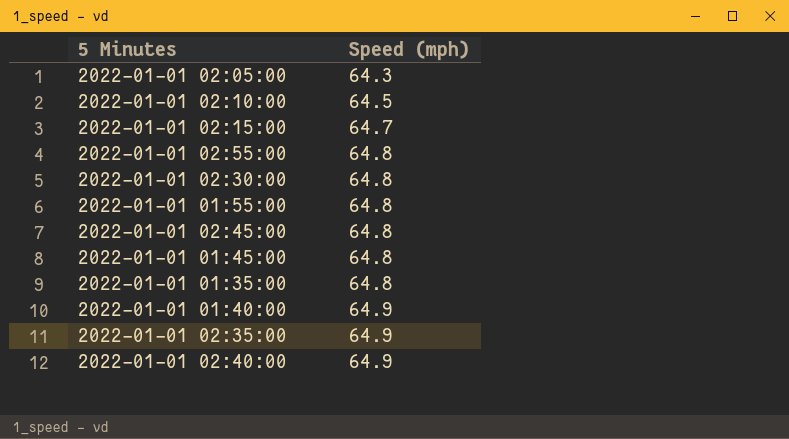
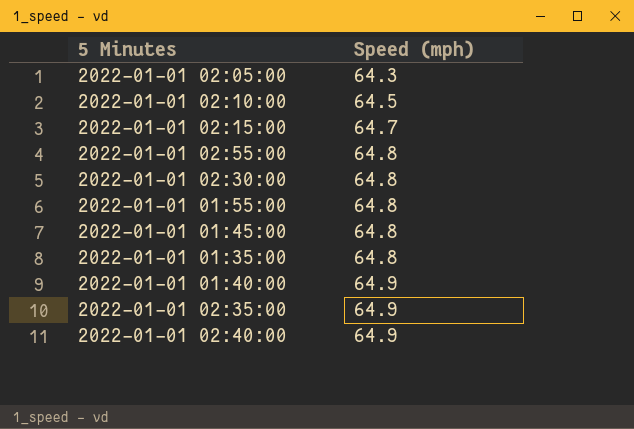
row 2022-01-01 02:45:00: 64.8 -> none

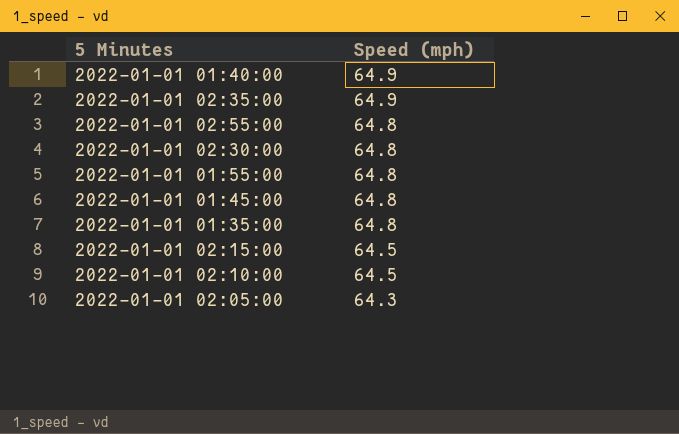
row order: Speed (mph) ascending -> Speed (mph) descending
row 2022-01-01 02:40:00: 64.9 -> none
2022-01-01 02:15:00 | Speed (mph): 64.7 -> 64.5

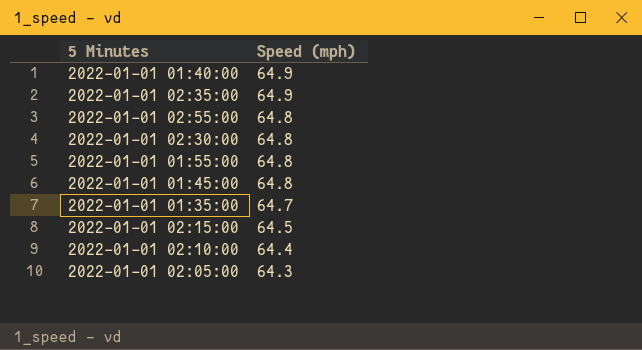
2022-01-01 01:35:00 | Speed (mph): 64.8 -> 64.7
2022-01-01 02:10:00 | Speed (mph): 64.5 -> 64.4

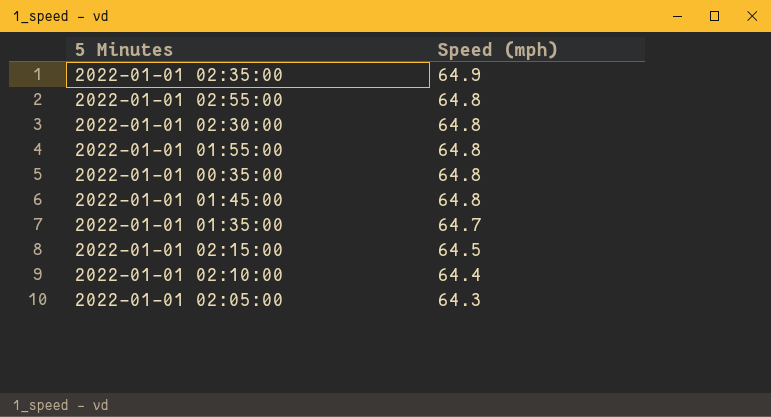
row 2022-01-01 01:40:00: 64.9 -> none
row 2022-01-01 00:35:00: none -> 64.8

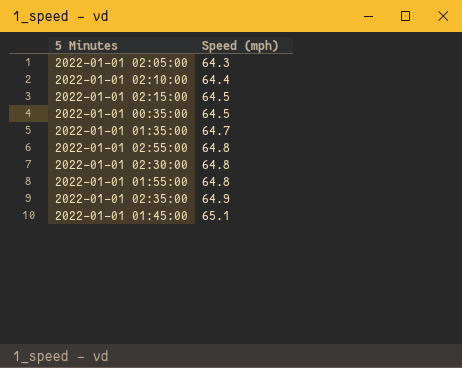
row order: Speed (mph) descending -> Speed (mph) ascending
2022-01-01 00:35:00 | Speed (mph): 64.8 -> 64.5
2022-01-01 01:45:00 | Speed (mph): 64.8 -> 65.1

